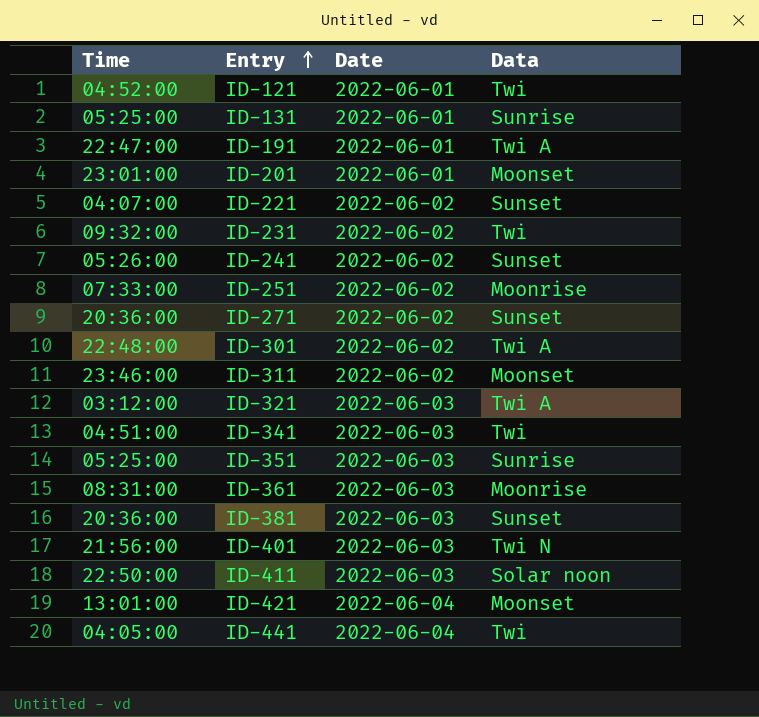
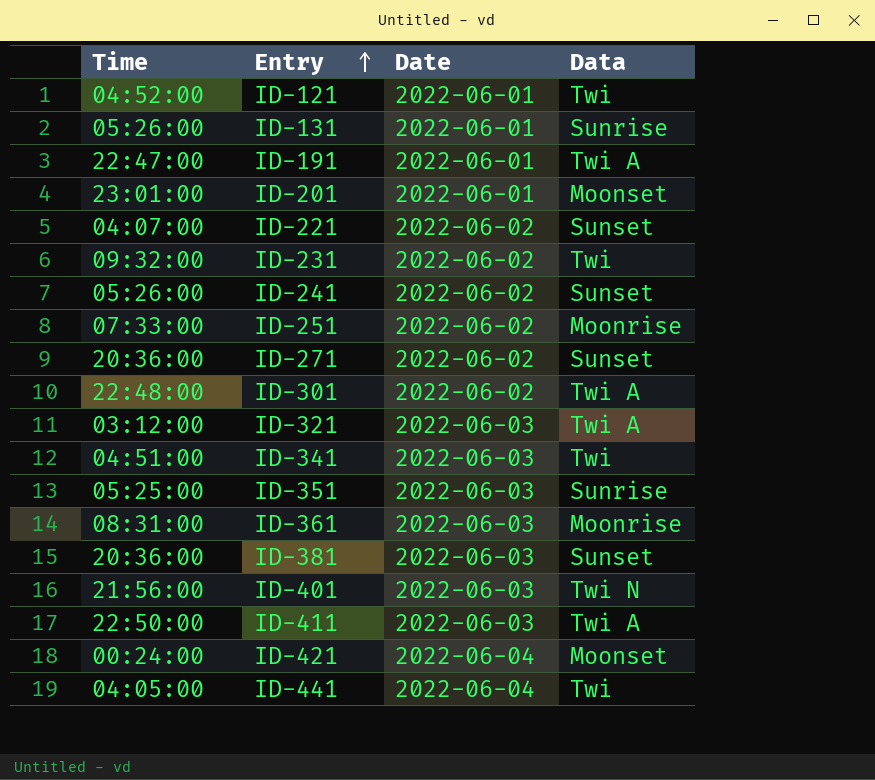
row ID-311: 23:46:00 | 2022-06-02 | Moonset -> none
ID-131 | Time: 05:25:00 -> 05:26:00
ID-411 | Data: Solar noon -> Twi A
ID-421 | Time: 13:01:00 -> 00:24:00

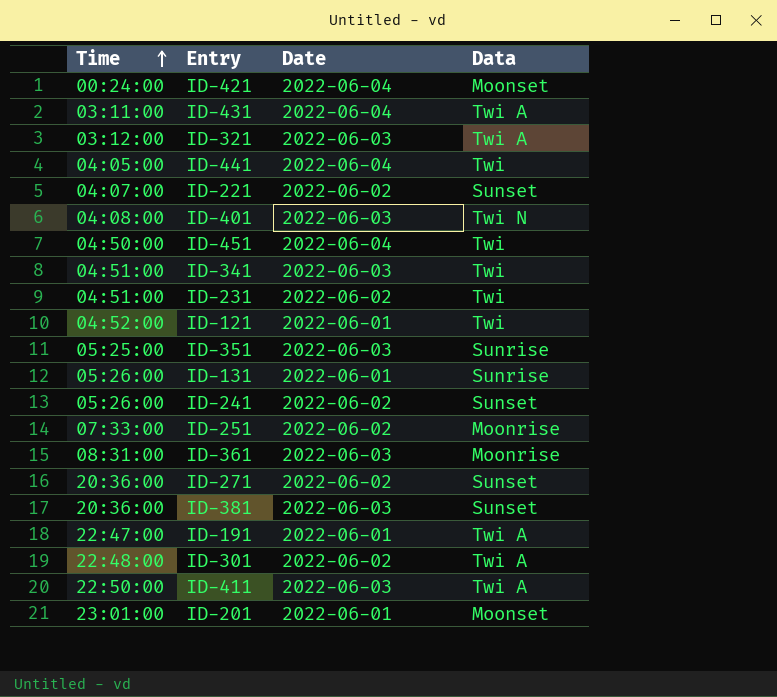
row order: Entry ascending -> Time ascending
row ID-431: none -> 03:11:00 | 2022-06-04 | Twi A
ID-401 | Time: 21:56:00 -> 04:08:00
row ID-451: none -> 04:50:00 | 2022-06-04 | Twi
ID-231 | Time: 09:32:00 -> 04:51:00

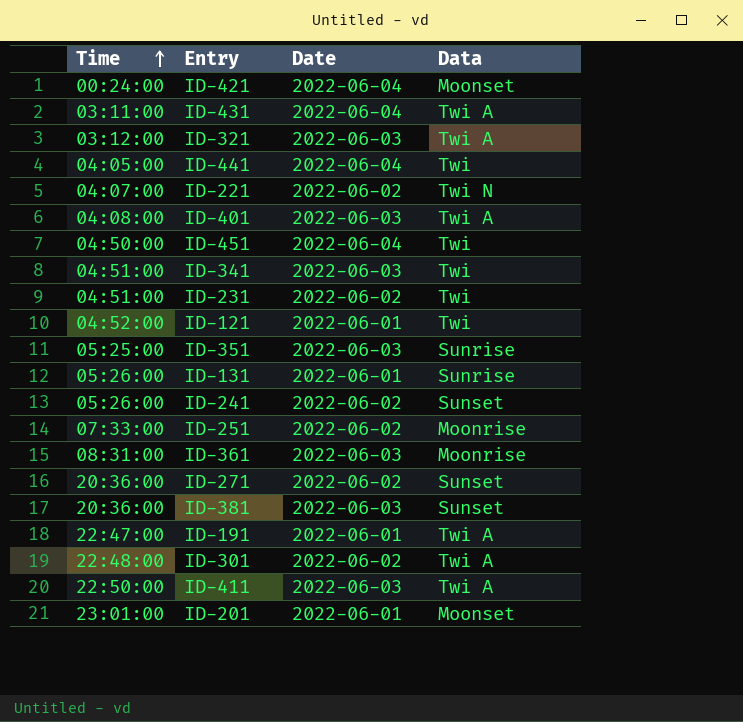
ID-221 | Data: Sunset -> Twi N
ID-401 | Data: Twi N -> Twi A

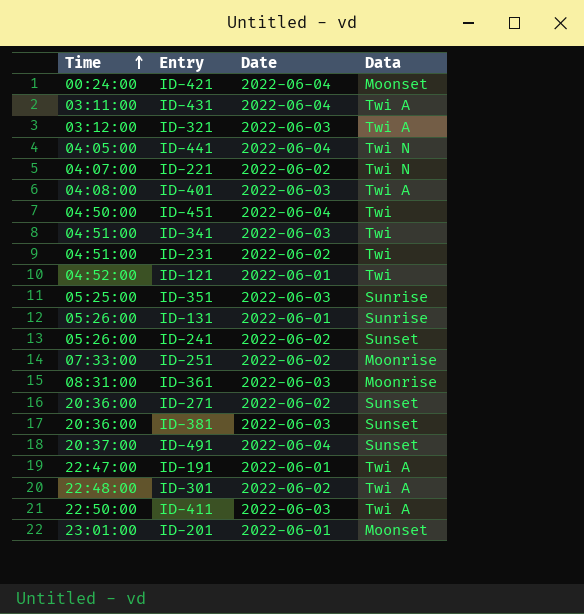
ID-441 | Data: Twi -> Twi N
row ID-491: none -> 20:37:00 | 2022-06-04 | Sunset

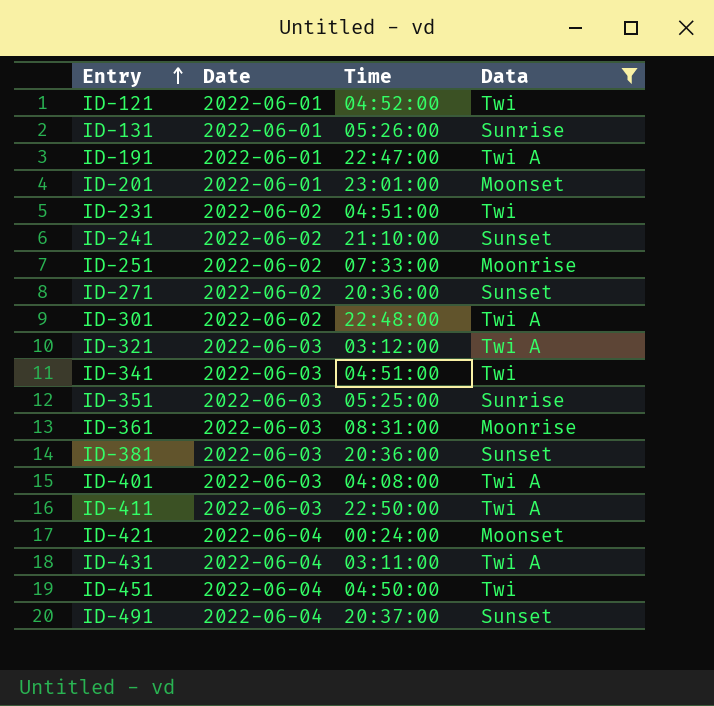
filter: none -> Data != Twi N
row order: Time ascending -> Entry ascending
column Time | position: 1 -> 3
ID-241 | Time: 05:26:00 -> 21:10:00

